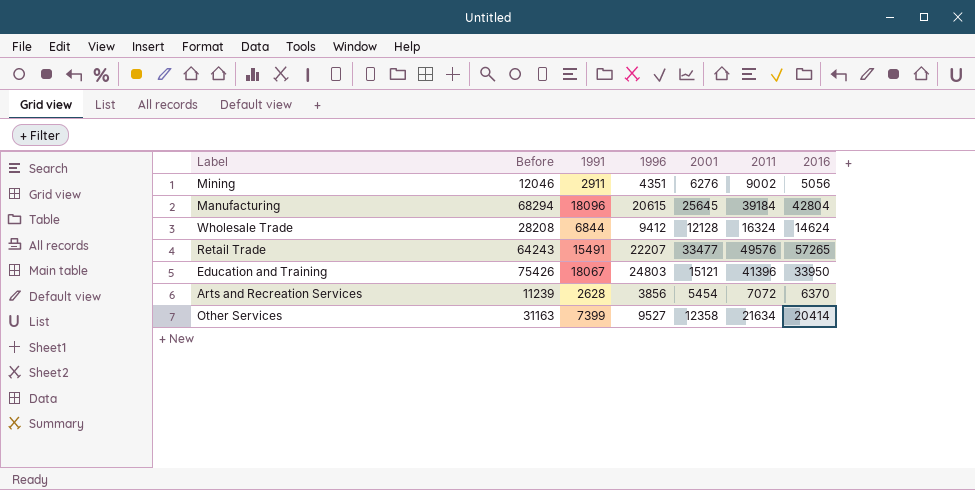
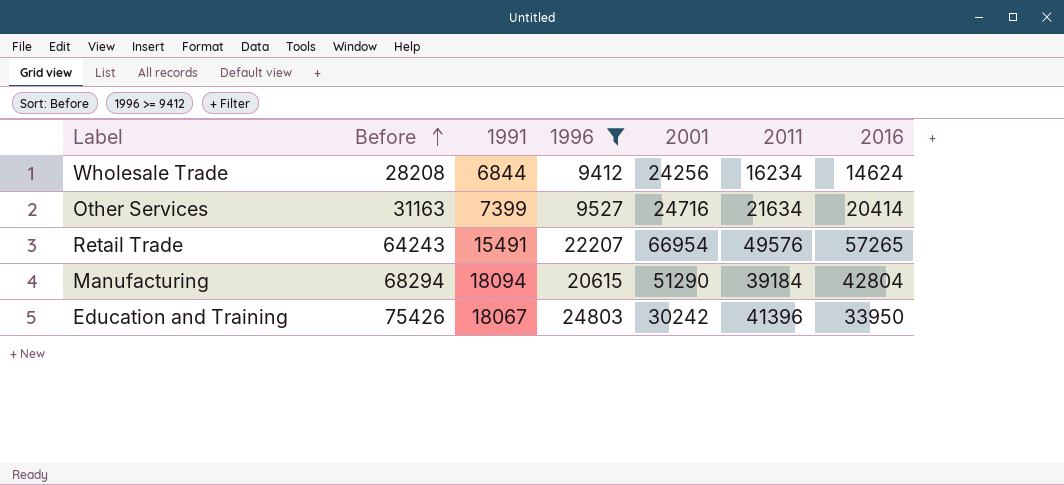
filter: none -> 1996 >= 9412
row order: none -> Before ascending
Wholesale Trade | 2001: 12128 -> 24256
Wholesale Trade | 2011: 16324 -> 16234
Other Services | 2001: 12358 -> 24716
Retail Trade | 2001: 33477 -> 66954
Manufacturing | 1991: 18096 -> 18094
Manufacturing | 2001: 25645 -> 51290
Education and Training | 2001: 15121 -> 30242

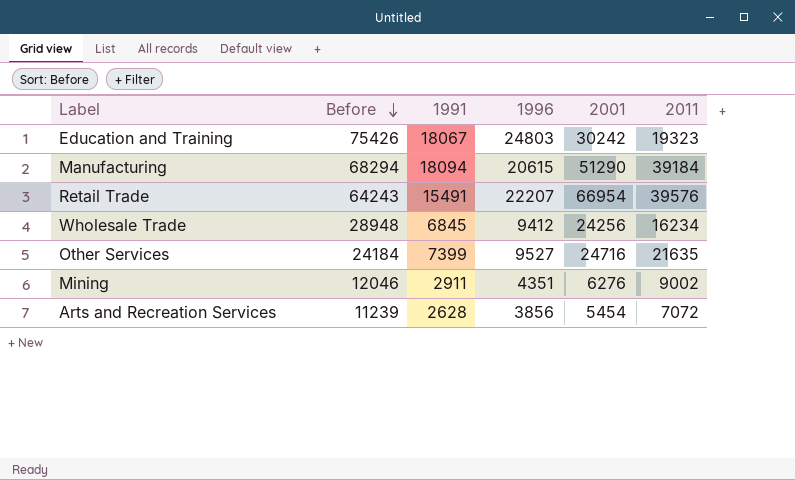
filter: 1996 >= 9412 -> none
row order: Before ascending -> Before descending
column 2016 | position: 7 -> none
Education and Training | 2011: 41396 -> 19323
Retail Trade | 2011: 49576 -> 39576
Wholesale Trade | Before: 28208 -> 28948
Wholesale Trade | 1991: 6844 -> 6845
Other Services | Before: 31163 -> 24184
Other Services | 2011: 21634 -> 21635

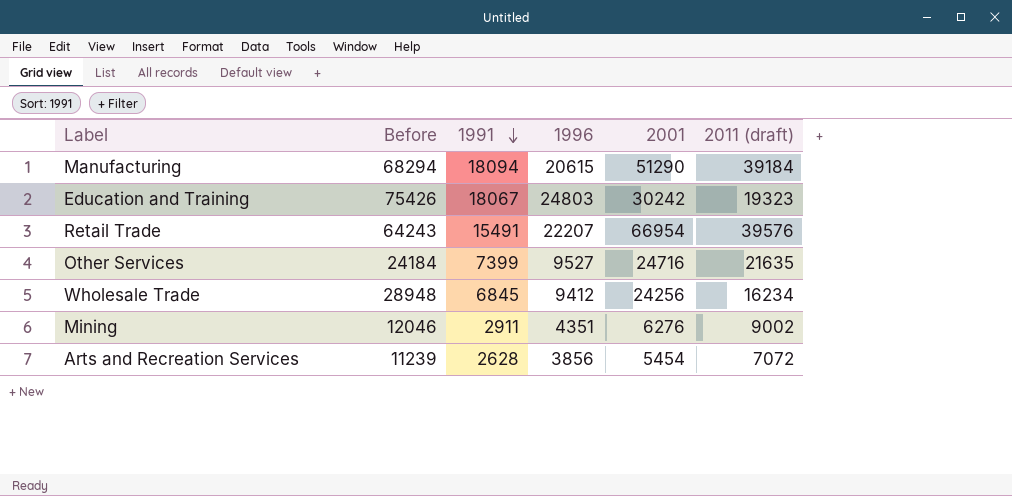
row order: Before descending -> 1991 descending
column name: 2011 -> 2011 (draft)

